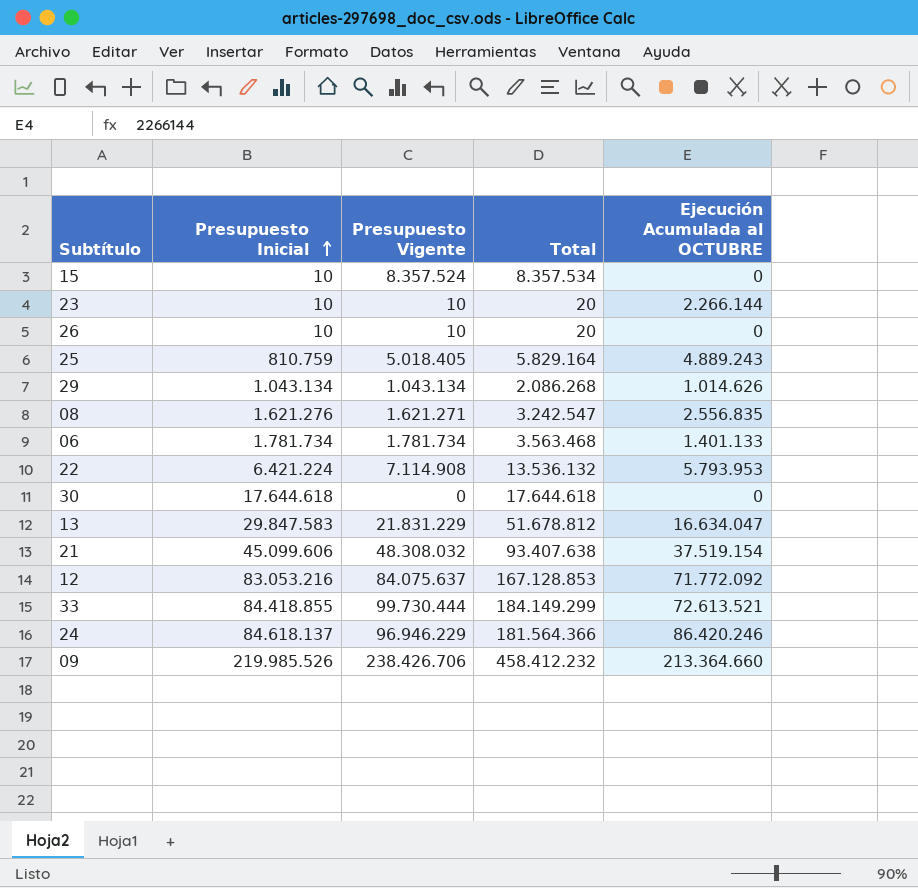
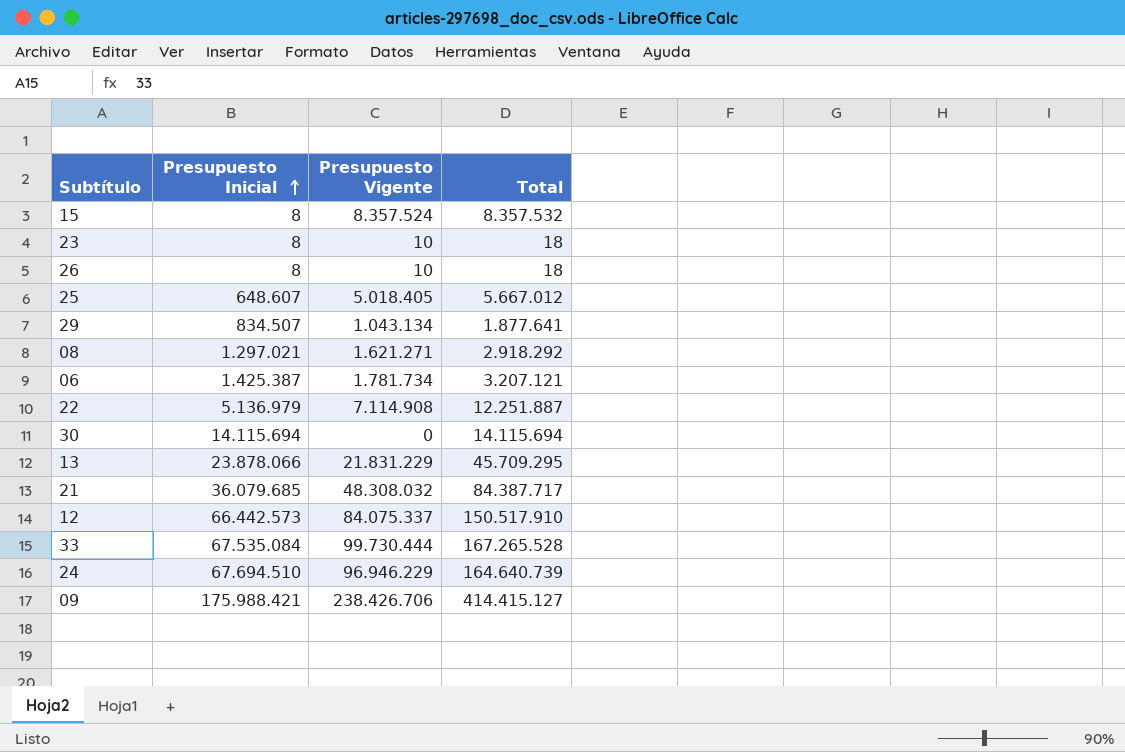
column Ejecución Acumulada al OCTUBRE | position: 5 -> none
15 | Presupuesto Inicial: 10 -> 8
15 | Total: 8.357.534 -> 8.357.532
23 | Presupuesto Inicial: 10 -> 8
23 | Total: 20 -> 18
26 | Presupuesto Inicial: 10 -> 8
26 | Total: 20 -> 18
25 | Presupuesto Inicial: 810.759 -> 648.607
25 | Total: 5.829.164 -> 5.667.012
29 | Presupuesto Inicial: 1.043.134 -> 834.507
29 | Total: 2.086.268 -> 1.877.641
08 | Presupuesto Inicial: 1.621.276 -> 1.297.021
08 | Total: 3.242.547 -> 2.918.292
06 | Presupuesto Inicial: 1.781.734 -> 1.425.387
06 | Total: 3.563.468 -> 3.207.121
22 | Presupuesto Inicial: 6.421.224 -> 5.136.979
22 | Total: 13.536.132 -> 12.251.887
30 | Presupuesto Inicial: 17.644.618 -> 14.115.694
30 | Total: 17.644.618 -> 14.115.694
13 | Presupuesto Inicial: 29.847.583 -> 23.878.066
13 | Total: 51.678.812 -> 45.709.295
21 | Presupuesto Inicial: 45.099.606 -> 36.079.685
21 | Total: 93.407.638 -> 84.387.717
12 | Presupuesto Inicial: 83.053.216 -> 66.442.573
12 | Presupuesto Vigente: 84.075.637 -> 84.075.337
12 | Total: 167.128.853 -> 150.517.910
33 | Presupuesto Inicial: 84.418.855 -> 67.535.084
33 | Total: 184.149.299 -> 167.265.528
24 | Presupuesto Inicial: 84.618.137 -> 67.694.510
24 | Total: 181.564.366 -> 164.640.739
09 | Presupuesto Inicial: 219.985.526 -> 175.988.421
09 | Total: 458.412.232 -> 414.415.127

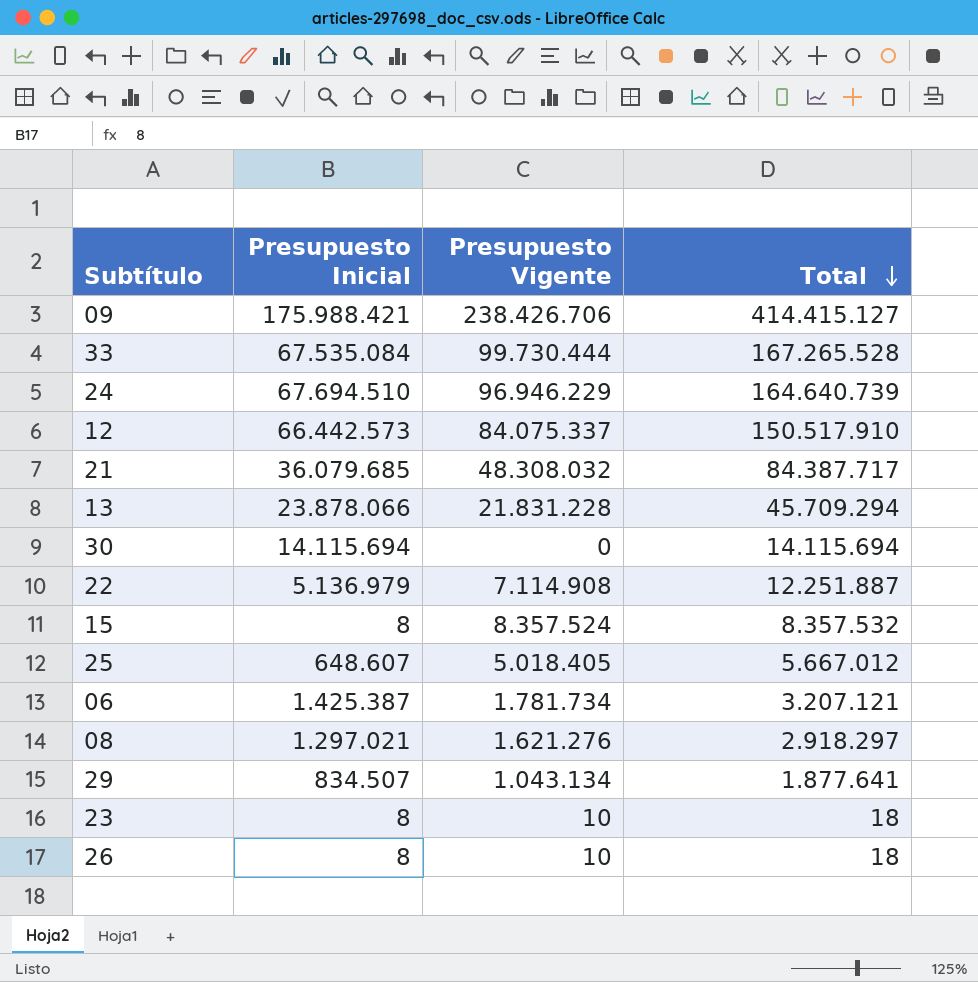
row order: Presupuesto Inicial ascending -> Total descending
13 | Presupuesto Vigente: 21.831.229 -> 21.831.228
13 | Total: 45.709.295 -> 45.709.294
08 | Presupuesto Vigente: 1.621.271 -> 1.621.276
08 | Total: 2.918.292 -> 2.918.297

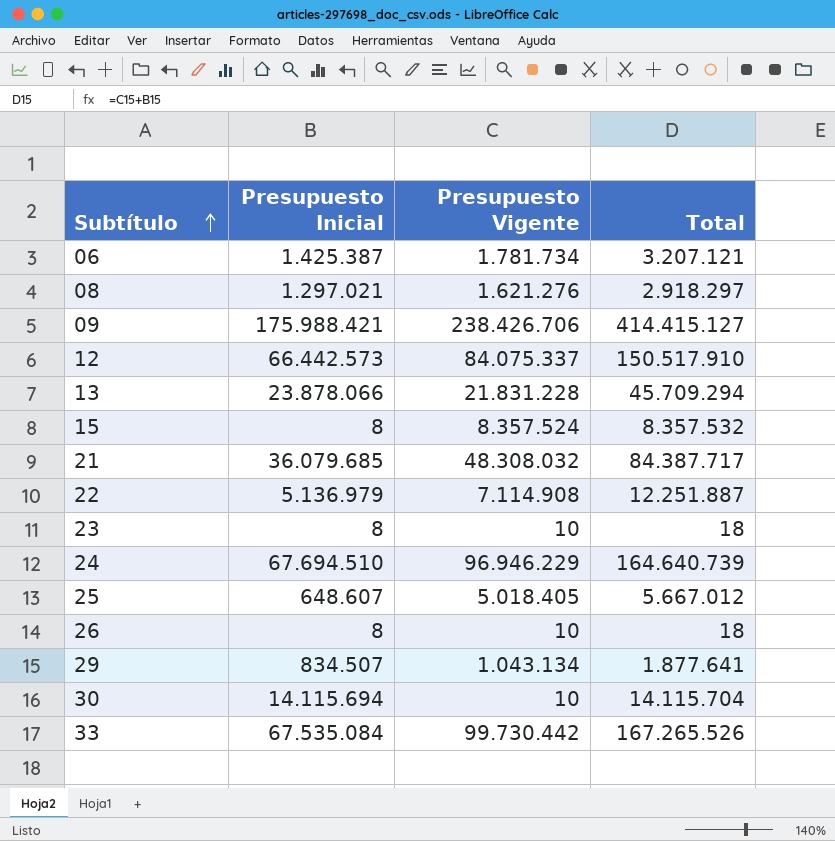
row order: Total descending -> Subtítulo ascending
30 | Presupuesto Vigente: 0 -> 10
30 | Total: 14.115.694 -> 14.115.704
33 | Presupuesto Vigente: 99.730.444 -> 99.730.442
33 | Total: 167.265.528 -> 167.265.526

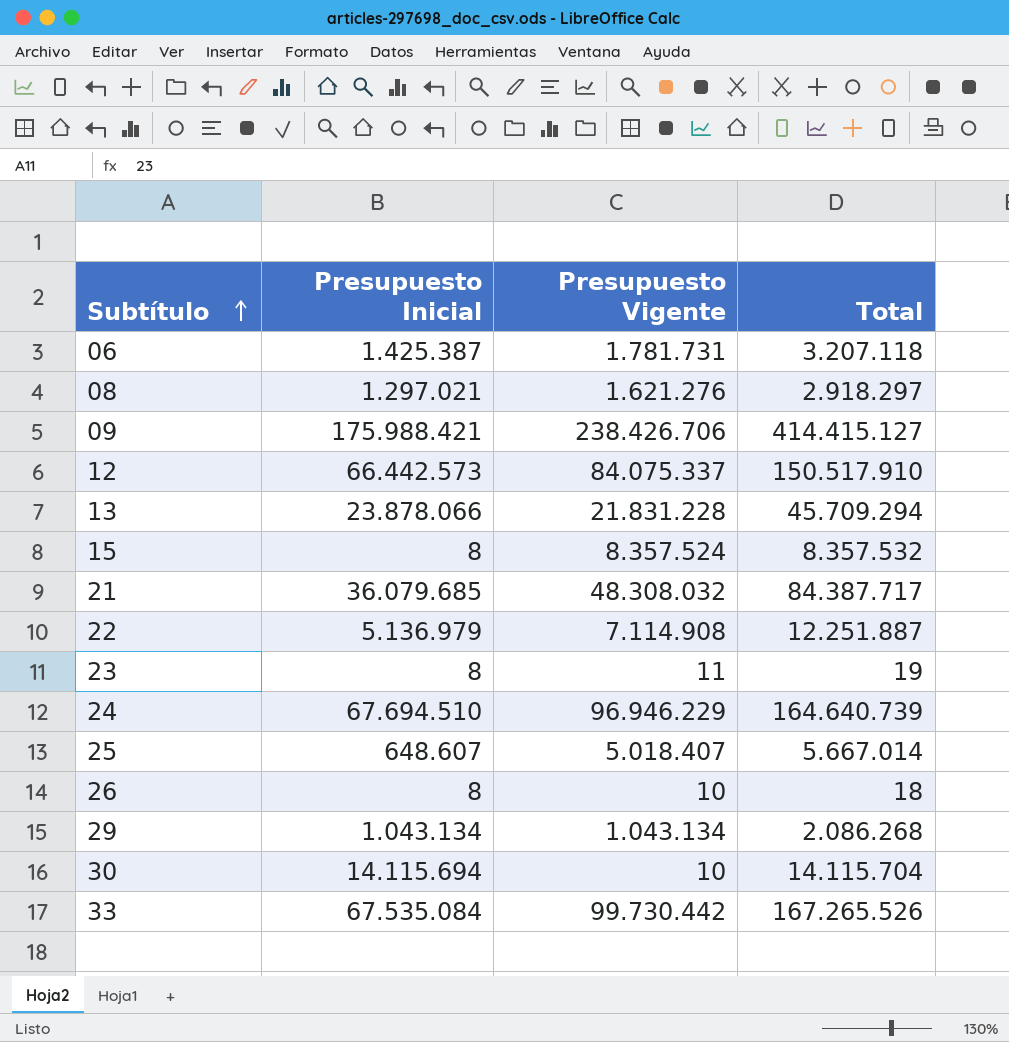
06 | Presupuesto Vigente: 1.781.734 -> 1.781.731
06 | Total: 3.207.121 -> 3.207.118
23 | Presupuesto Vigente: 10 -> 11
23 | Total: 18 -> 19
25 | Presupuesto Vigente: 5.018.405 -> 5.018.407
25 | Total: 5.667.012 -> 5.667.014
29 | Presupuesto Inicial: 834.507 -> 1.043.134
29 | Total: 1.877.641 -> 2.086.268

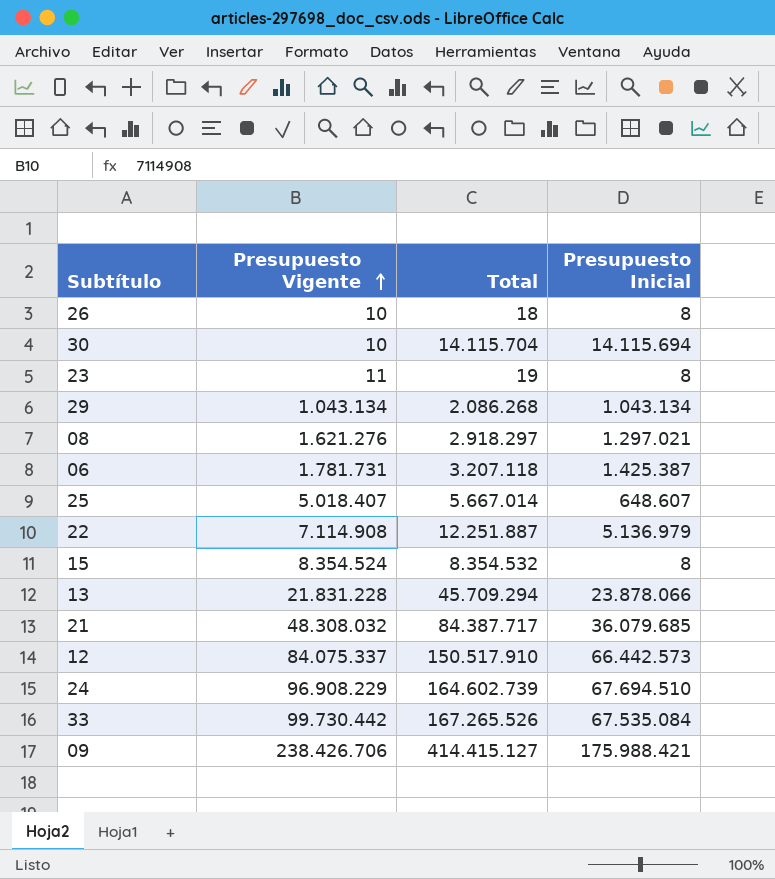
row order: Subtítulo ascending -> Presupuesto Vigente ascending
column Presupuesto Inicial | position: 2 -> 4
15 | Presupuesto Vigente: 8.357.524 -> 8.354.524
15 | Total: 8.357.532 -> 8.354.532
24 | Presupuesto Vigente: 96.946.229 -> 96.908.229
24 | Total: 164.640.739 -> 164.602.739

